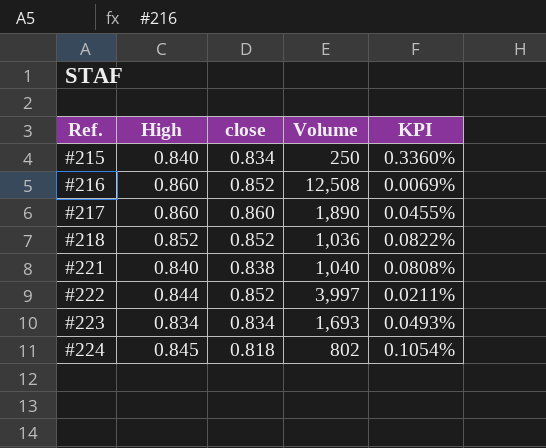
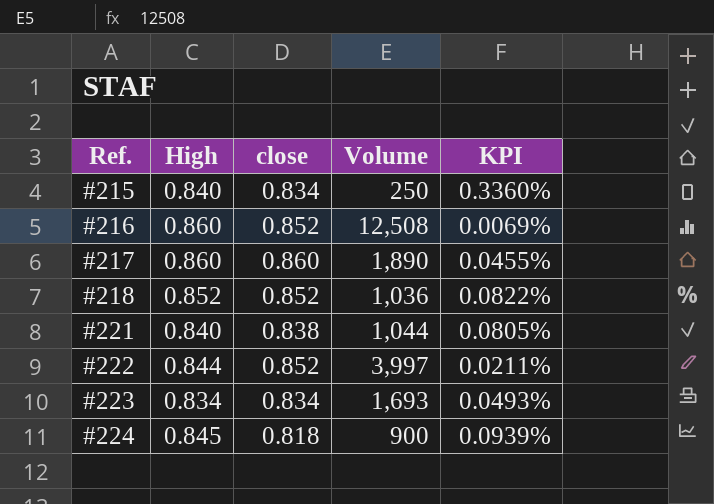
#221 | Volume: 1,040 -> 1,044
#221 | KPI: 0.0808% -> 0.0805%
#224 | Volume: 802 -> 900
#224 | KPI: 0.1054% -> 0.0939%

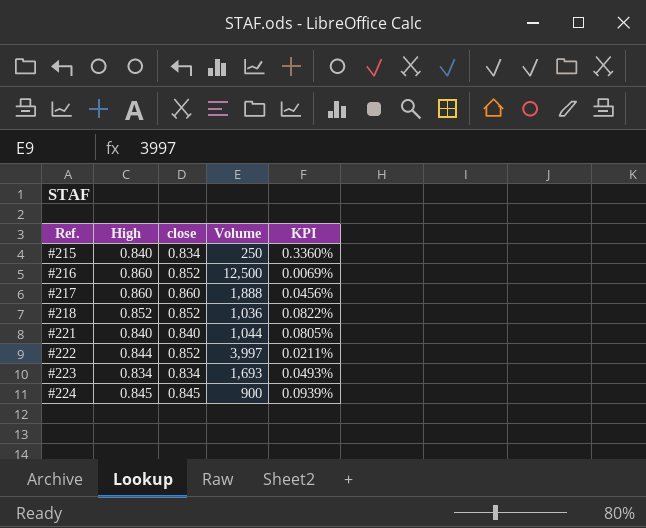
#216 | Volume: 12,508 -> 12,500
#217 | Volume: 1,890 -> 1,888
#217 | KPI: 0.0455% -> 0.0456%
#221 | close: 0.838 -> 0.840
#224 | close: 0.818 -> 0.845

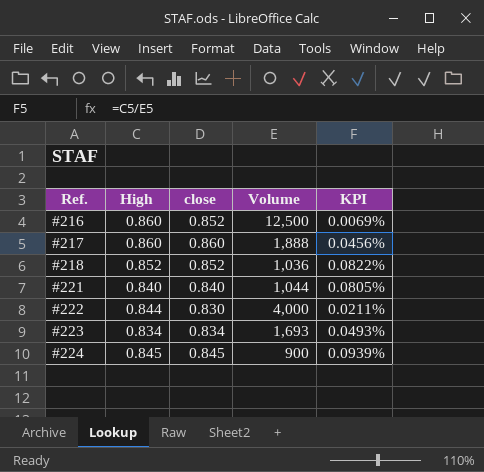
row #215: 0.840 | 0.834 | 250 | 0.3360% -> none
#222 | close: 0.852 -> 0.830
#222 | Volume: 3,997 -> 4,000

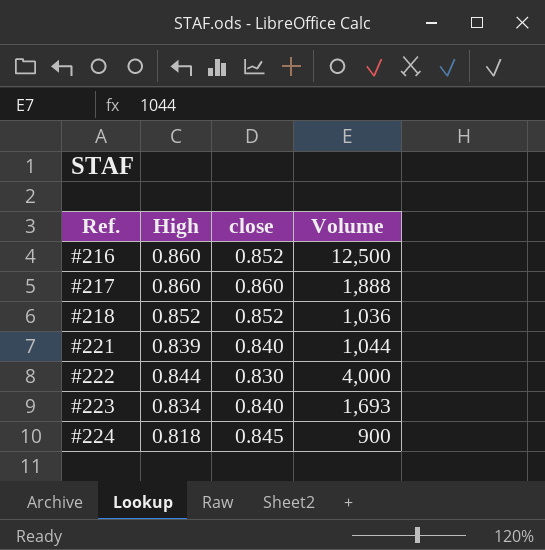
column KPI | formula: [High] / [Volume] -> none
#221 | High: 0.840 -> 0.839
#223 | close: 0.834 -> 0.840
#224 | High: 0.845 -> 0.818

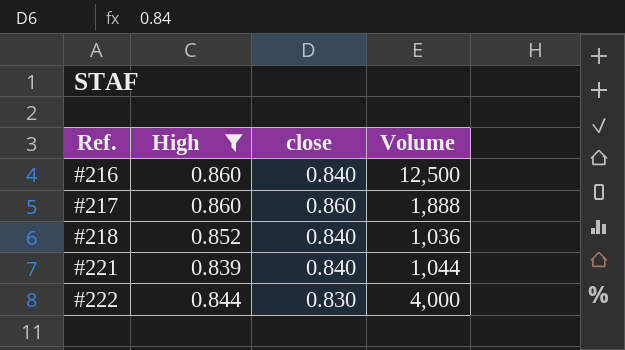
filter: none -> High >= 0.839
#216 | close: 0.852 -> 0.840
#218 | close: 0.852 -> 0.840

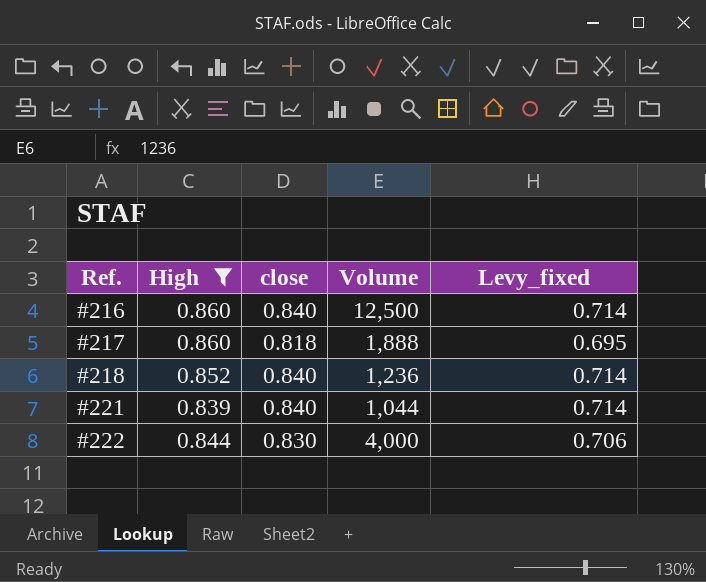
column Levy_fixed | formula: none -> [close] * 0.85
#217 | close: 0.860 -> 0.818
#218 | Volume: 1,036 -> 1,236

